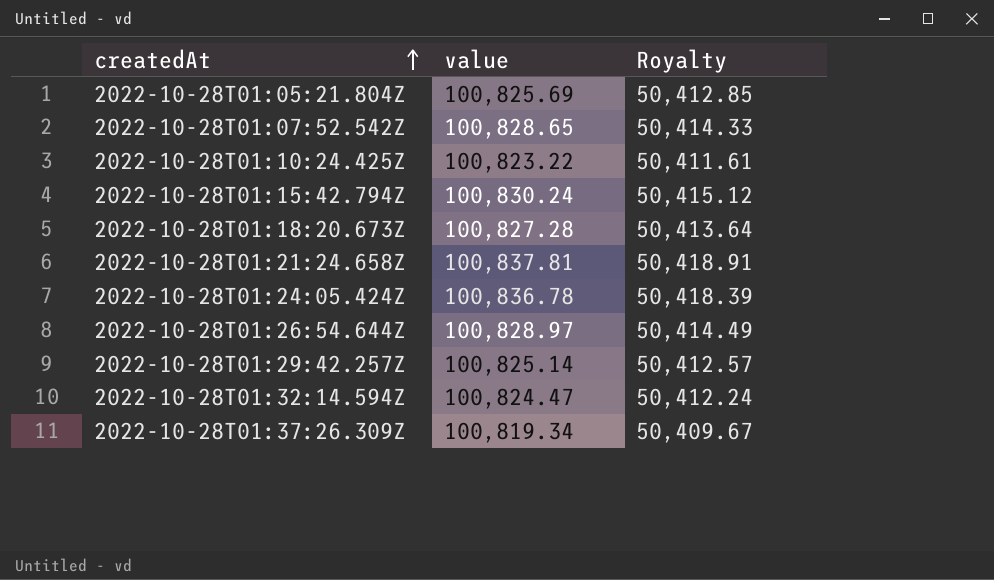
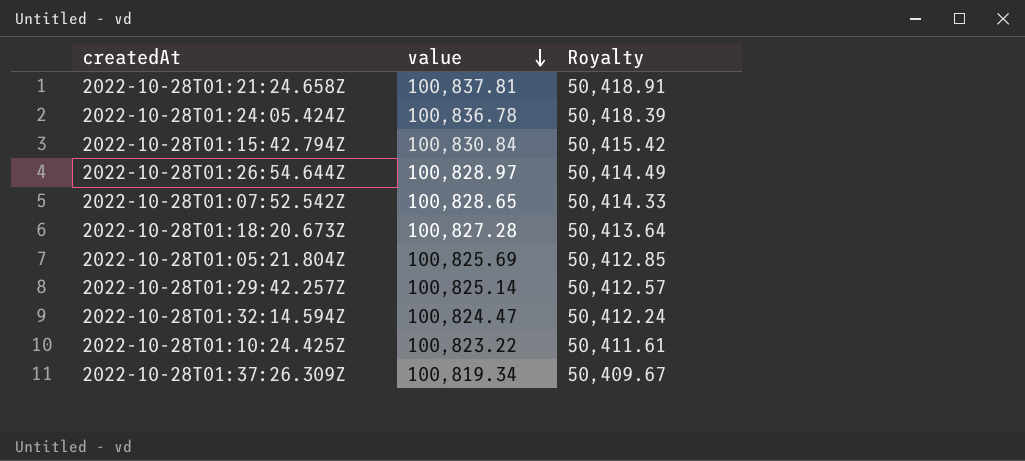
row order: createdAt ascending -> value descending
2022-10-28T01:15:42.794Z | value: 100,830.24 -> 100,830.84
2022-10-28T01:15:42.794Z | Royalty: 50,415.12 -> 50,415.42

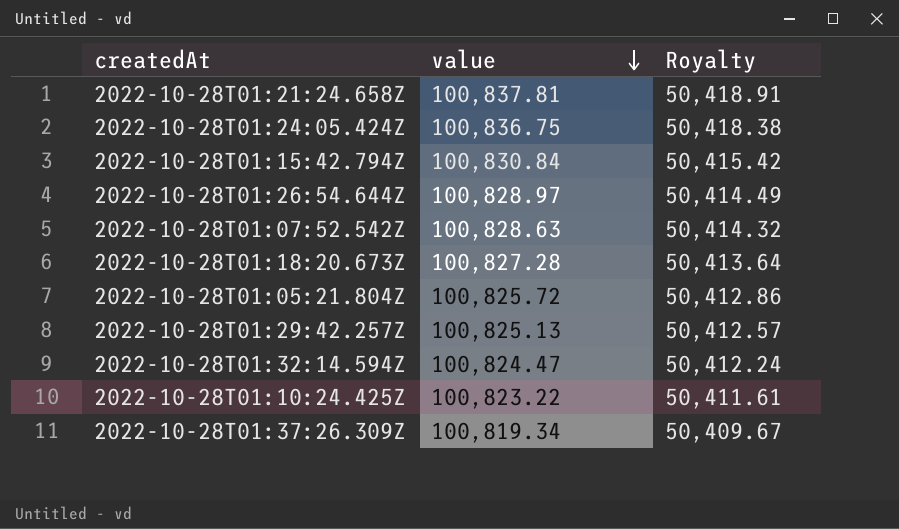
2022-10-28T01:24:05.424Z | value: 100,836.78 -> 100,836.75
2022-10-28T01:24:05.424Z | Royalty: 50,418.39 -> 50,418.38
2022-10-28T01:07:52.542Z | value: 100,828.65 -> 100,828.63
2022-10-28T01:07:52.542Z | Royalty: 50,414.33 -> 50,414.32
2022-10-28T01:05:21.804Z | value: 100,825.69 -> 100,825.72
2022-10-28T01:05:21.804Z | Royalty: 50,412.85 -> 50,412.86
2022-10-28T01:29:42.257Z | value: 100,825.14 -> 100,825.13

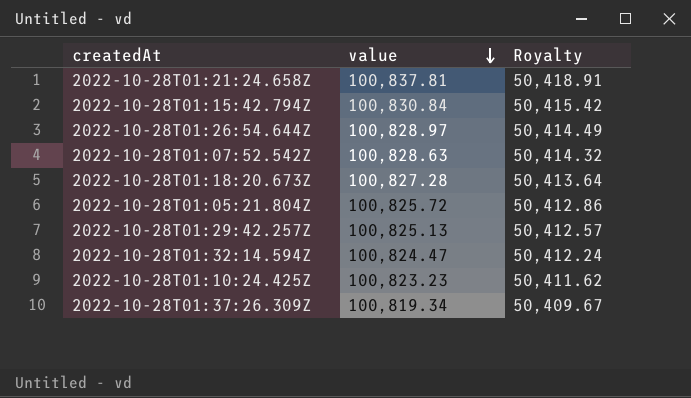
row 2022-10-28T01:24:05.424Z: 100,836.75 | 50,418.38 -> none
2022-10-28T01:10:24.425Z | value: 100,823.22 -> 100,823.23
2022-10-28T01:10:24.425Z | Royalty: 50,411.61 -> 50,411.62

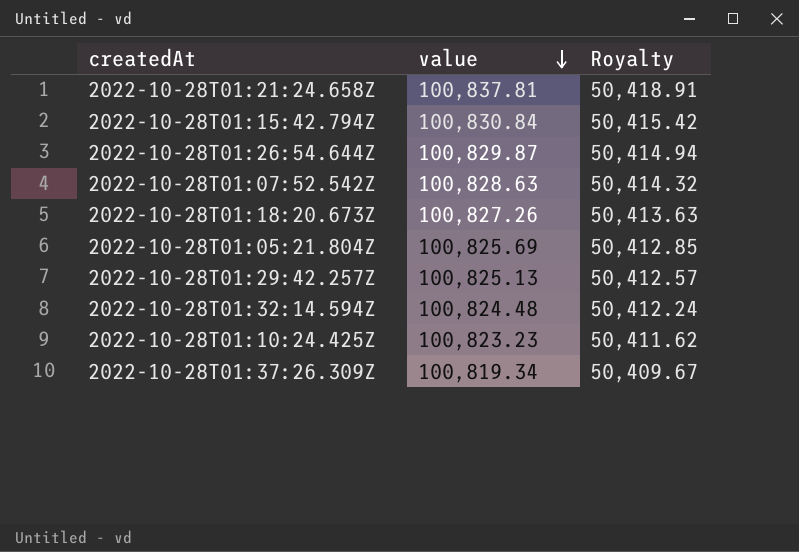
2022-10-28T01:26:54.644Z | value: 100,828.97 -> 100,829.87
2022-10-28T01:26:54.644Z | Royalty: 50,414.49 -> 50,414.94
2022-10-28T01:18:20.673Z | value: 100,827.28 -> 100,827.26
2022-10-28T01:18:20.673Z | Royalty: 50,413.64 -> 50,413.63
2022-10-28T01:05:21.804Z | value: 100,825.72 -> 100,825.69
2022-10-28T01:05:21.804Z | Royalty: 50,412.86 -> 50,412.85
2022-10-28T01:32:14.594Z | value: 100,824.47 -> 100,824.48

